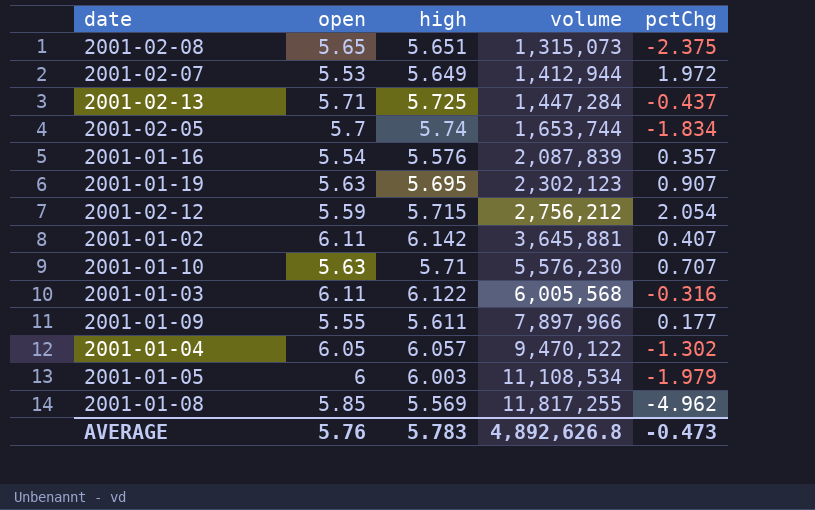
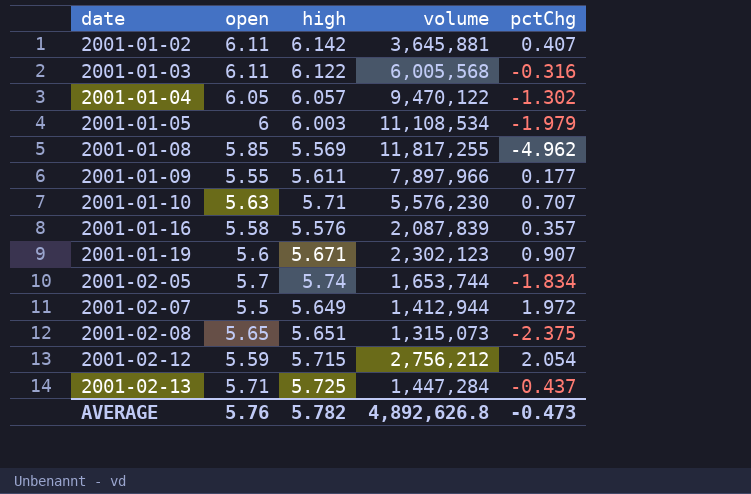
row order: volume ascending -> date ascending
2001-01-16 | open: 5.54 -> 5.58
2001-01-19 | open: 5.63 -> 5.6
2001-01-19 | high: 5.695 -> 5.671
2001-02-07 | open: 5.53 -> 5.5
AVERAGE | high: 5.783 -> 5.782

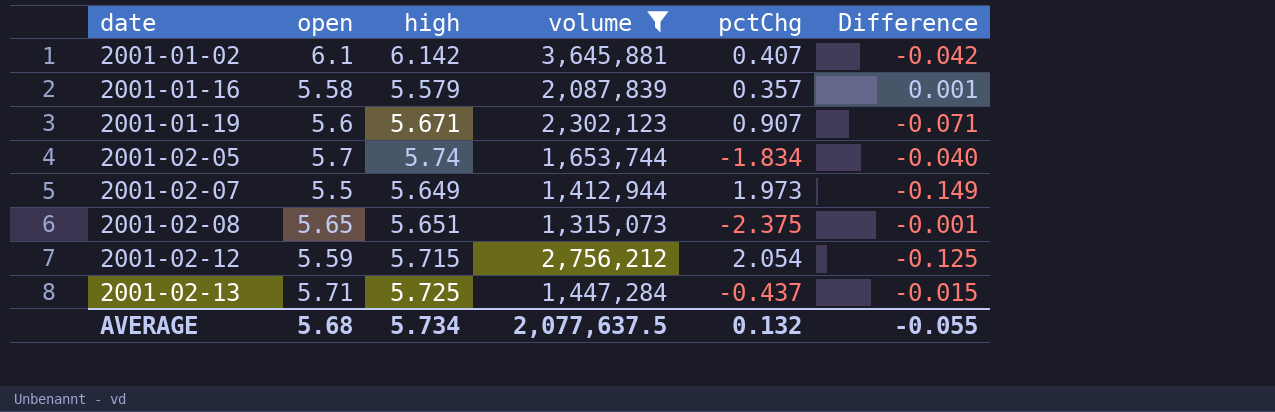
filter: none -> volume <= 3,645,881
column Difference | formula: none -> [open] - [high]
2001-01-02 | open: 6.11 -> 6.1
2001-01-16 | high: 5.576 -> 5.579
2001-02-07 | pctChg: 1.972 -> 1.973
AVERAGE | open: 5.76 -> 5.68
AVERAGE | high: 5.782 -> 5.734
AVERAGE | volume: 4,892,626.8 -> 2,077,637.5
AVERAGE | pctChg: -0.473 -> 0.132

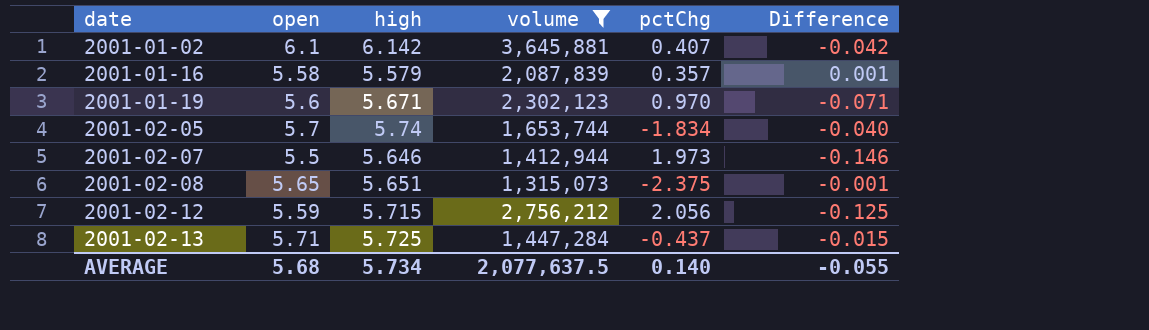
2001-01-19 | pctChg: 0.907 -> 0.970
2001-02-07 | high: 5.649 -> 5.646
2001-02-07 | Difference: -0.149 -> -0.146
2001-02-12 | pctChg: 2.054 -> 2.056
AVERAGE | pctChg: 0.132 -> 0.140

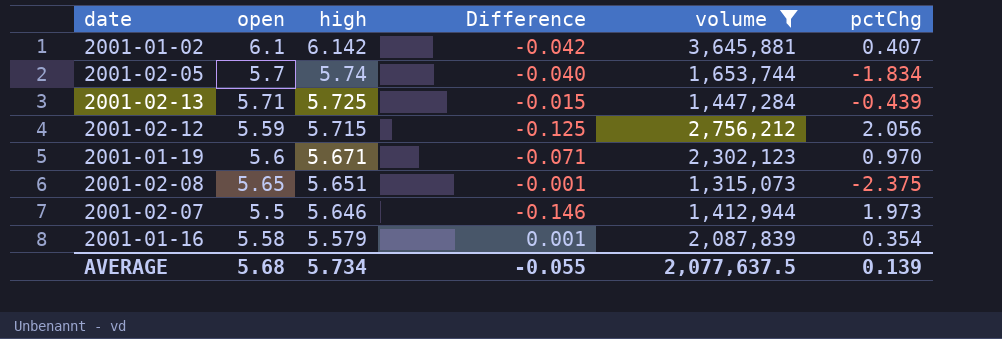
row order: date ascending -> high descending
column Difference | position: 6 -> 4
2001-02-13 | pctChg: -0.437 -> -0.439
2001-01-16 | pctChg: 0.357 -> 0.354
AVERAGE | pctChg: 0.140 -> 0.139

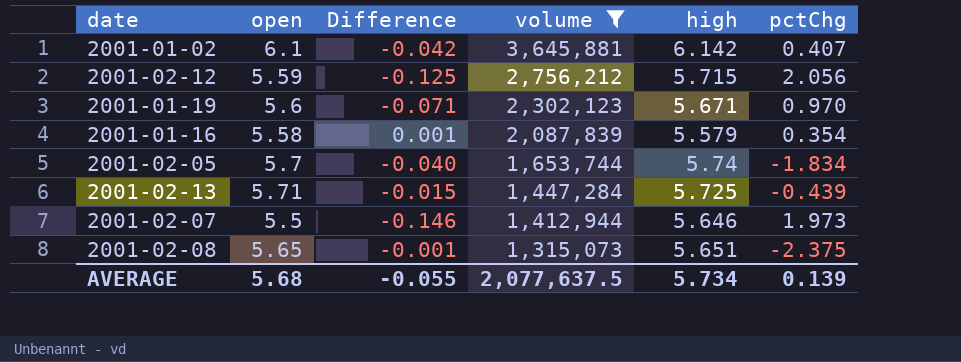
row order: high descending -> volume descending
column high | position: 3 -> 5

